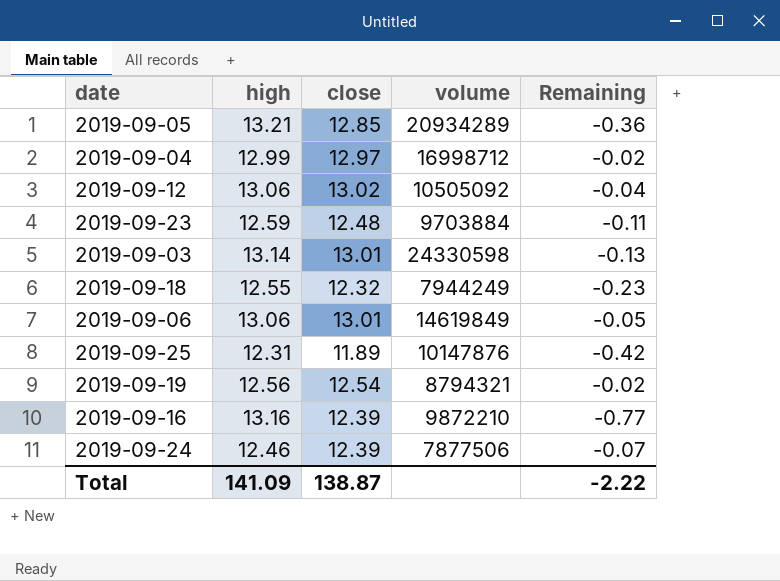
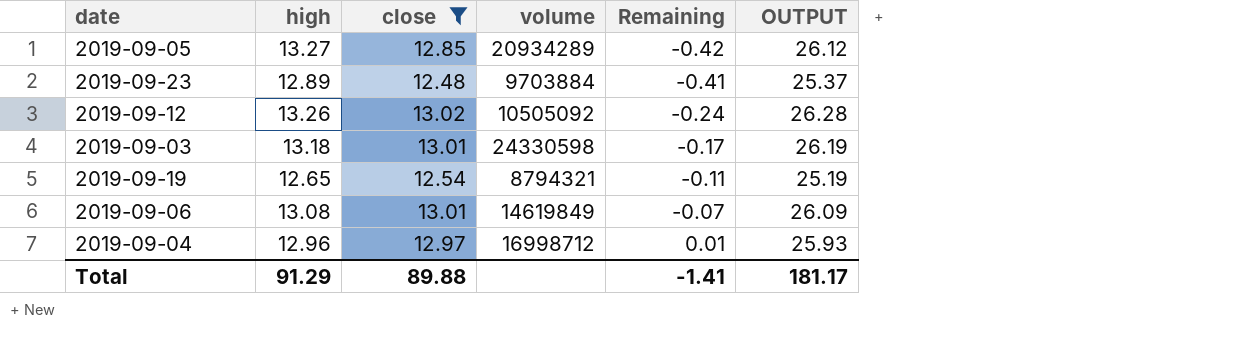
filter: none -> close >= 12.48
row order: none -> Remaining ascending
column OUTPUT | formula: none -> [high] + [close]
2019-09-05 | high: 13.21 -> 13.27
2019-09-05 | Remaining: -0.36 -> -0.42
2019-09-23 | high: 12.59 -> 12.89
2019-09-23 | Remaining: -0.11 -> -0.41
2019-09-12 | high: 13.06 -> 13.26
2019-09-12 | Remaining: -0.04 -> -0.24
2019-09-03 | high: 13.14 -> 13.18
2019-09-03 | Remaining: -0.13 -> -0.17
2019-09-19 | high: 12.56 -> 12.65
2019-09-19 | Remaining: -0.02 -> -0.11
2019-09-06 | high: 13.06 -> 13.08
2019-09-06 | Remaining: -0.05 -> -0.07
2019-09-04 | high: 12.99 -> 12.96
2019-09-04 | Remaining: -0.02 -> 0.01
Total | high: 141.09 -> 91.29
Total | close: 138.87 -> 89.88
Total | Remaining: -2.22 -> -1.41

